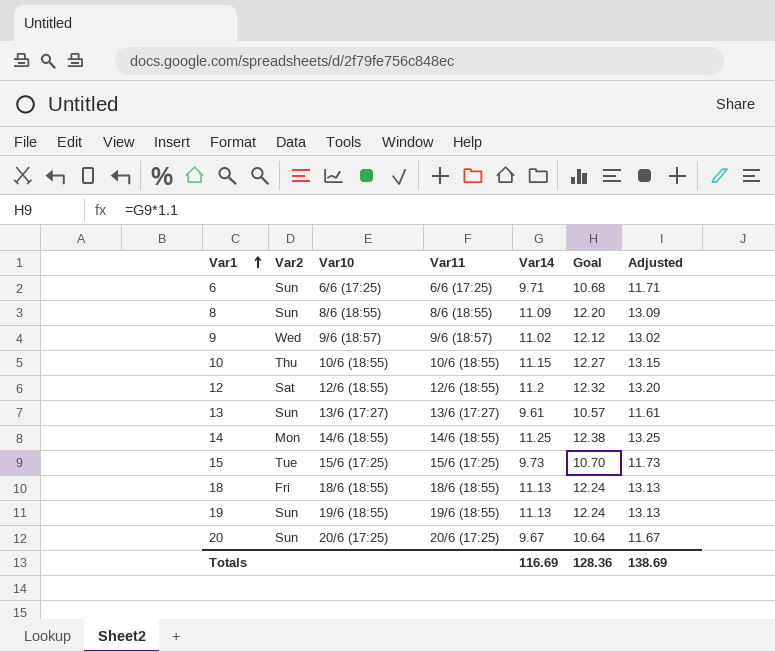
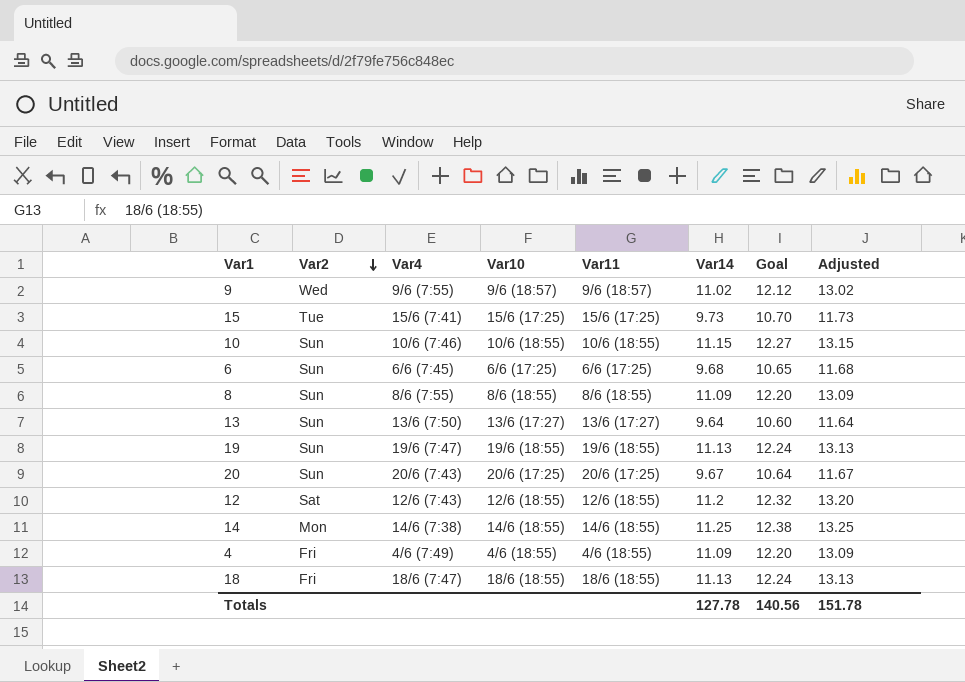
row order: Var1 ascending -> Var2 descending
column Var4 | position: none -> 3
10 | Var2: Thu -> Sun
6 | Var14: 9.71 -> 9.68
6 | Goal: 10.68 -> 10.65
6 | Adjusted: 11.71 -> 11.68
13 | Var14: 9.61 -> 9.64
13 | Goal: 10.57 -> 10.60
13 | Adjusted: 11.61 -> 11.64
row 4: none -> Fri | 4/6 (7:49) | 4/6 (18:55) | 4/6 (18:55) | 11.09 | 12.20 | 13.09
Totals | Var14: 116.69 -> 127.78
Totals | Goal: 128.36 -> 140.56
Totals | Adjusted: 138.69 -> 151.78

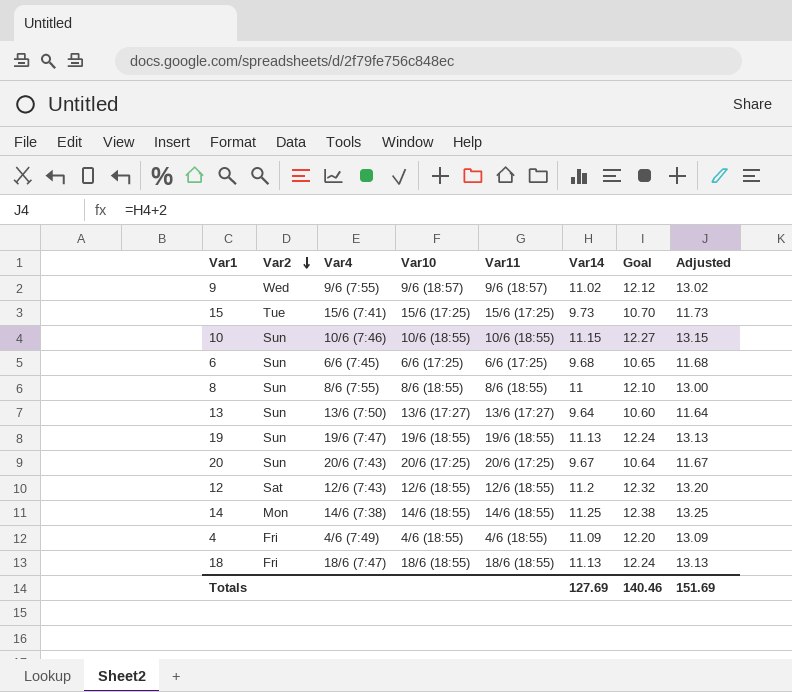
8 | Var14: 11.09 -> 11
8 | Goal: 12.20 -> 12.10
8 | Adjusted: 13.09 -> 13.00
Totals | Var14: 127.78 -> 127.69
Totals | Goal: 140.56 -> 140.46
Totals | Adjusted: 151.78 -> 151.69

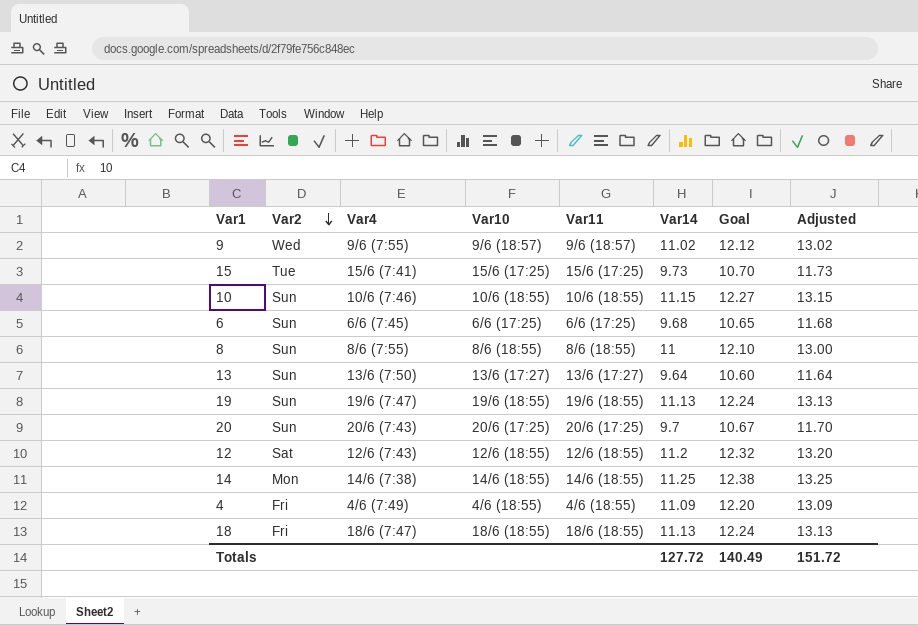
20 | Var14: 9.67 -> 9.7
20 | Goal: 10.64 -> 10.67
20 | Adjusted: 11.67 -> 11.70
Totals | Var14: 127.69 -> 127.72
Totals | Goal: 140.46 -> 140.49
Totals | Adjusted: 151.69 -> 151.72

